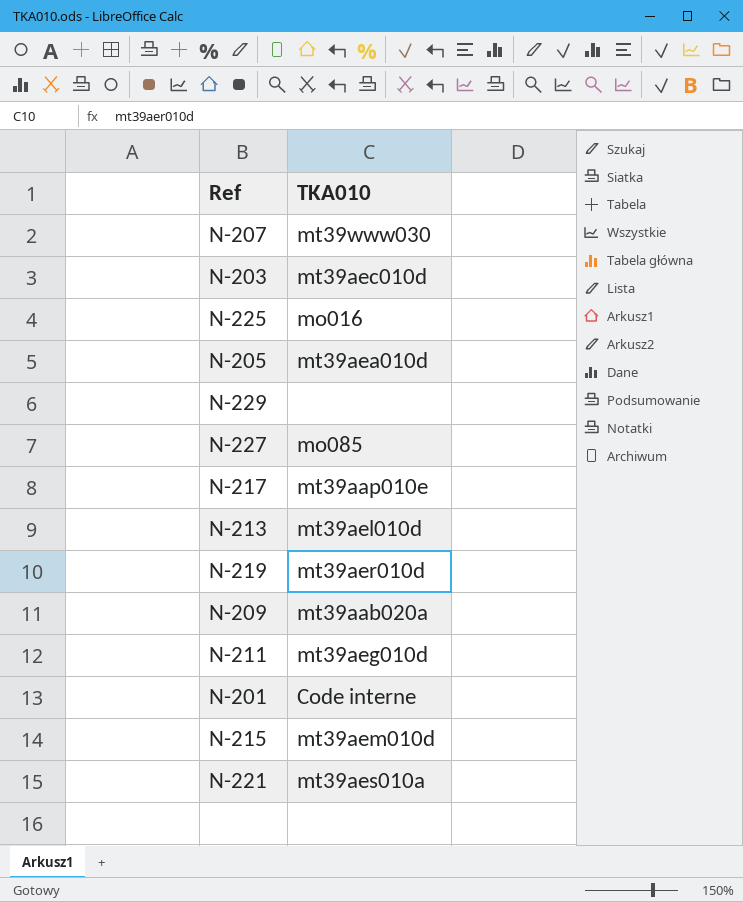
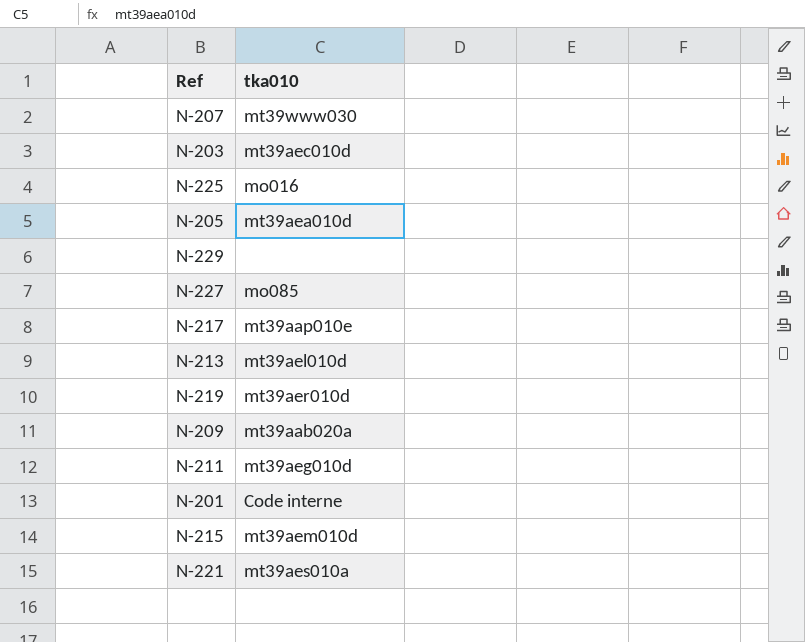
column name: TKA010 -> tka010

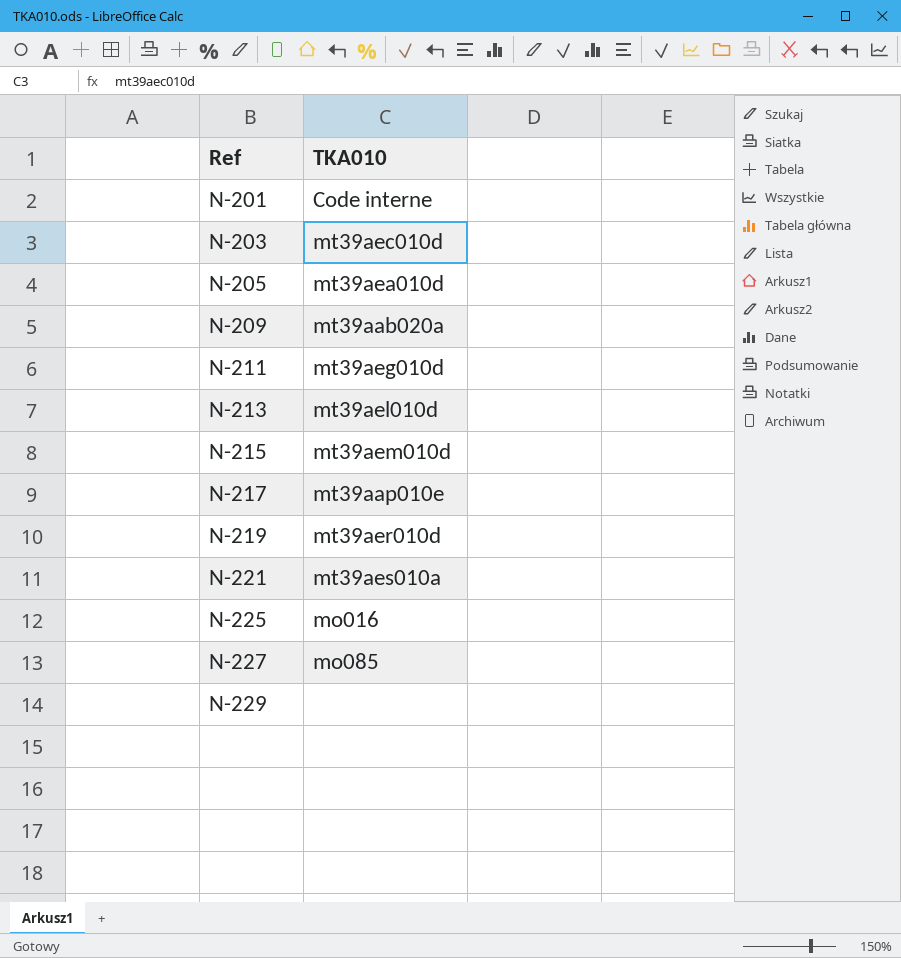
row order: none -> Ref ascending
column name: tka010 -> TKA010
row N-207: mt39www030 -> none

